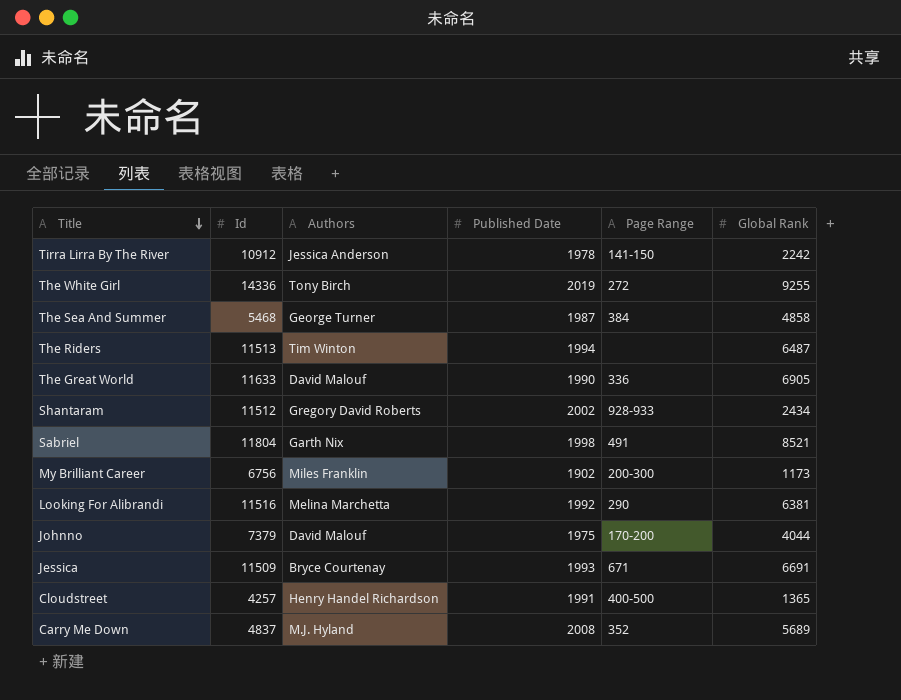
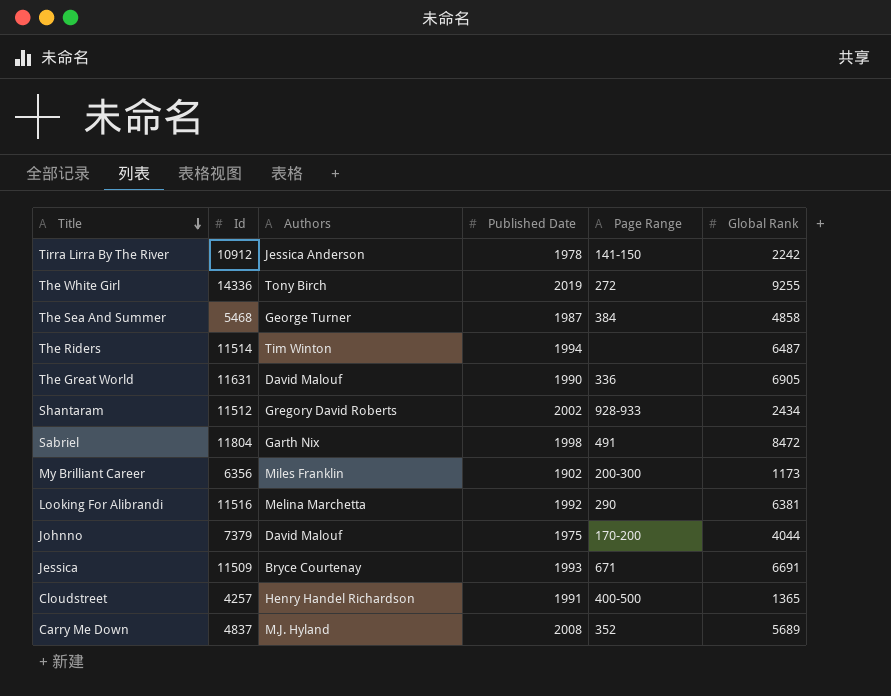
The Riders | Id: 11513 -> 11514
The Great World | Id: 11633 -> 11631
Sabriel | Global Rank: 8521 -> 8472
My Brilliant Career | Id: 6756 -> 6356

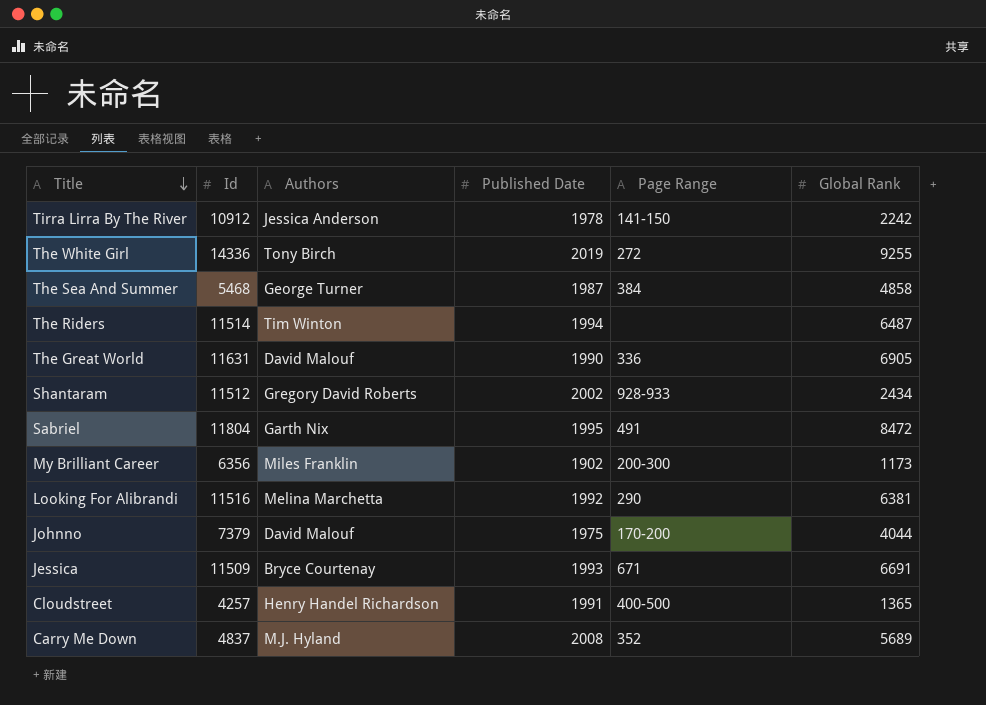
Sabriel | Published Date: 1998 -> 1995

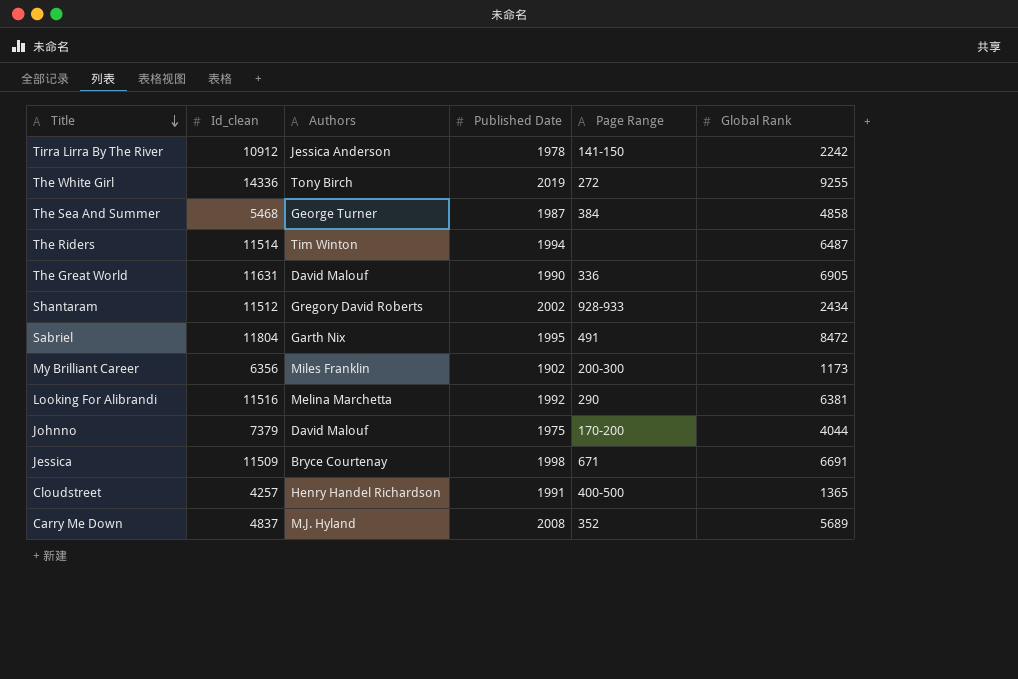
column name: Id -> Id_clean
Jessica | Published Date: 1993 -> 1998

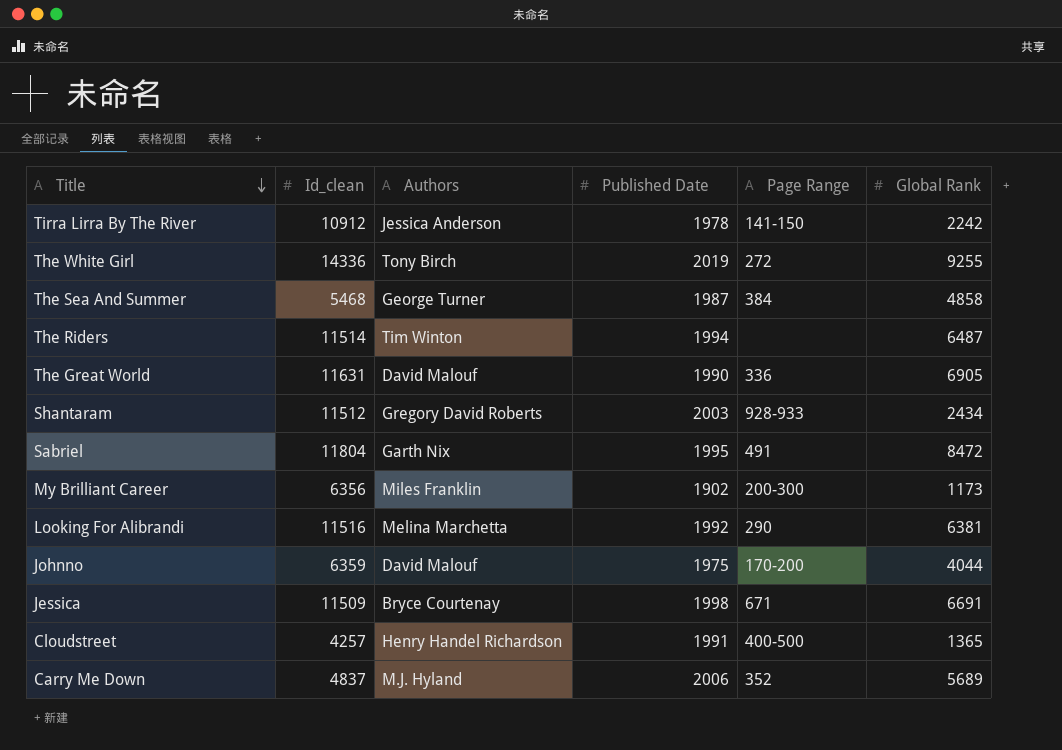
Shantaram | Published Date: 2002 -> 2003
Johnno | Id_clean: 7379 -> 6359
Carry Me Down | Published Date: 2008 -> 2006

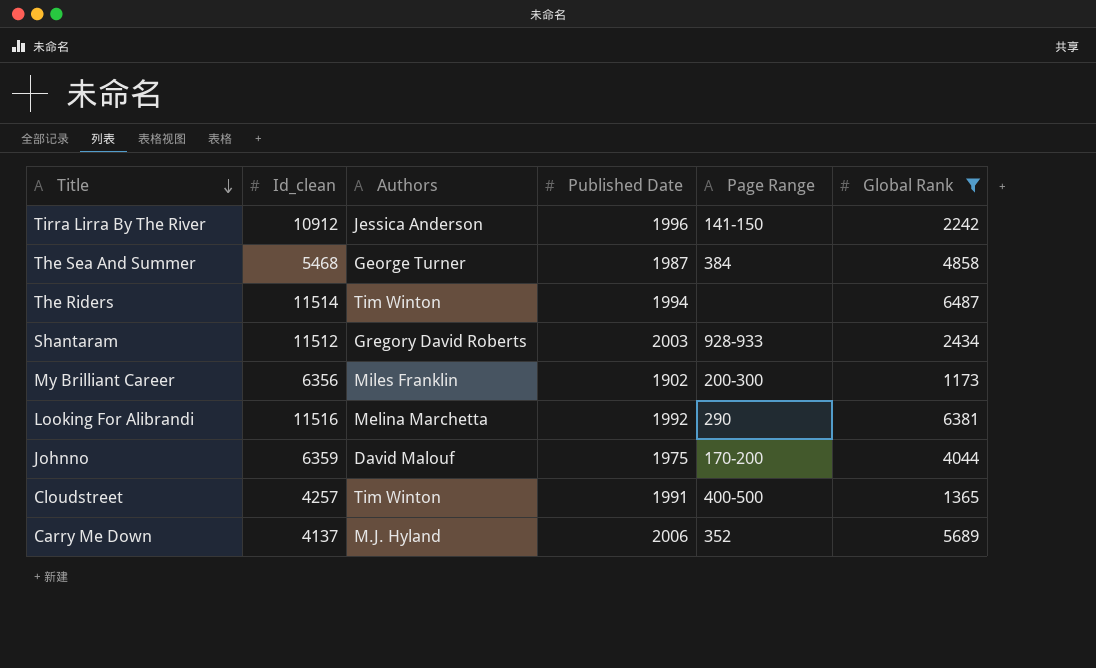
filter: none -> Global Rank <= 6487
Tirra Lirra By The River | Published Date: 1978 -> 1996
Cloudstreet | Authors: Henry Handel Richardson -> Tim Winton
Carry Me Down | Id_clean: 4837 -> 4137

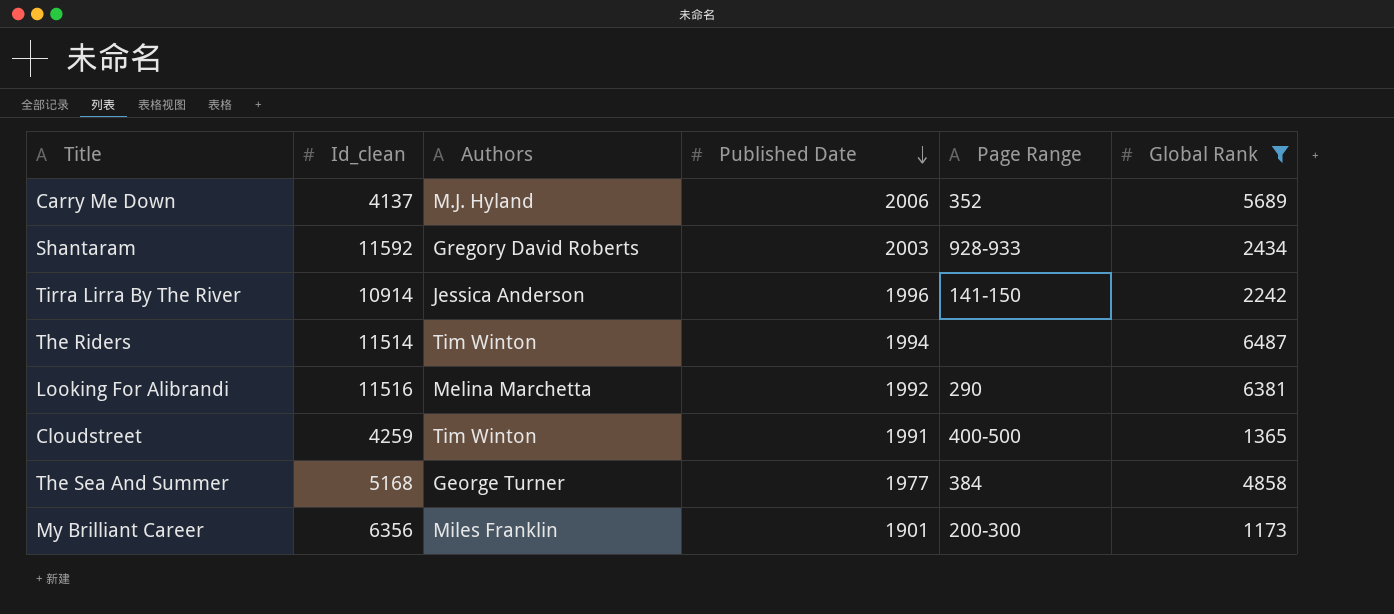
row order: Title descending -> Published Date descending
row Johnno: 6359 | David Malouf | 1975 | 170-200 | 4044 -> none
Shantaram | Id_clean: 11512 -> 11592
Tirra Lirra By The River | Id_clean: 10912 -> 10914
Cloudstreet | Id_clean: 4257 -> 4259
The Sea And Summer | Id_clean: 5468 -> 5168
The Sea And Summer | Published Date: 1987 -> 1977
My Brilliant Career | Published Date: 1902 -> 1901

